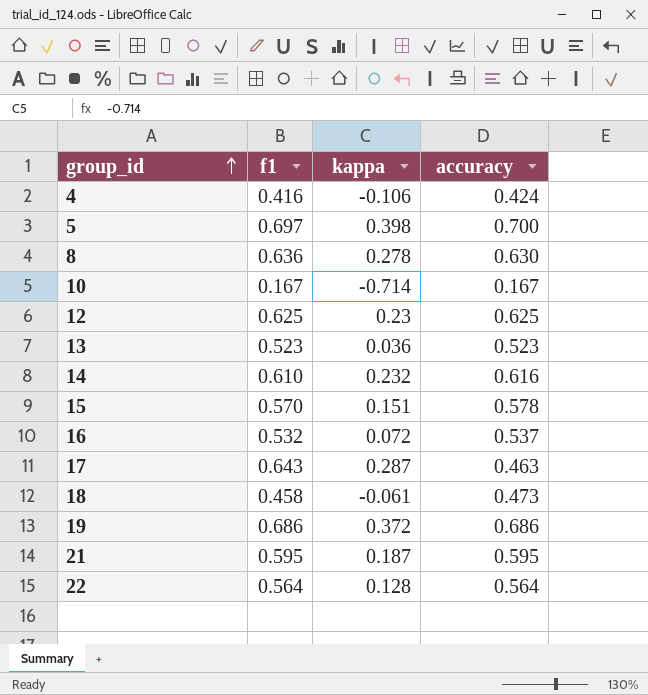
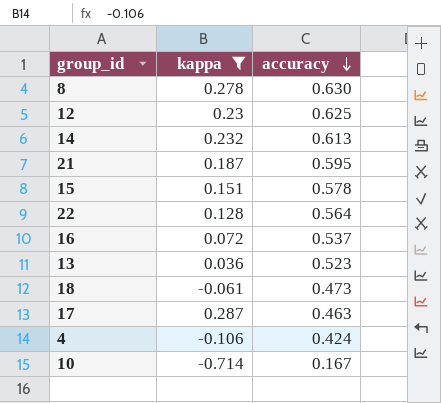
filter: none -> kappa <= 0.287
row order: group_id ascending -> accuracy descending
column f1 | position: 2 -> none
14 | accuracy: 0.616 -> 0.613

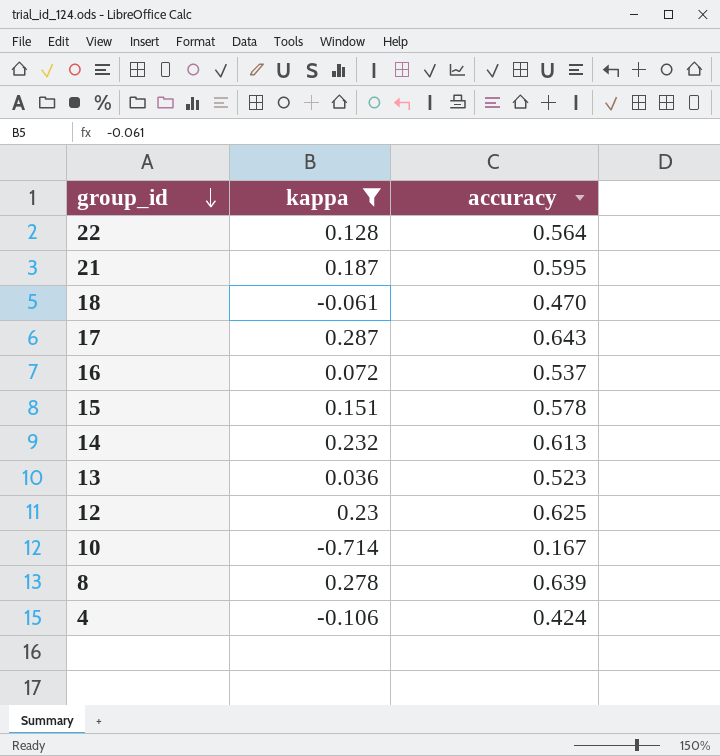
row order: accuracy descending -> group_id descending
18 | accuracy: 0.473 -> 0.470
17 | accuracy: 0.463 -> 0.643
8 | accuracy: 0.630 -> 0.639

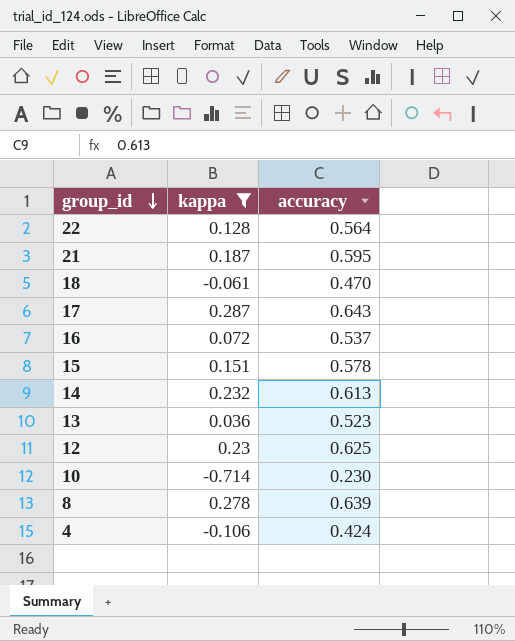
10 | accuracy: 0.167 -> 0.230

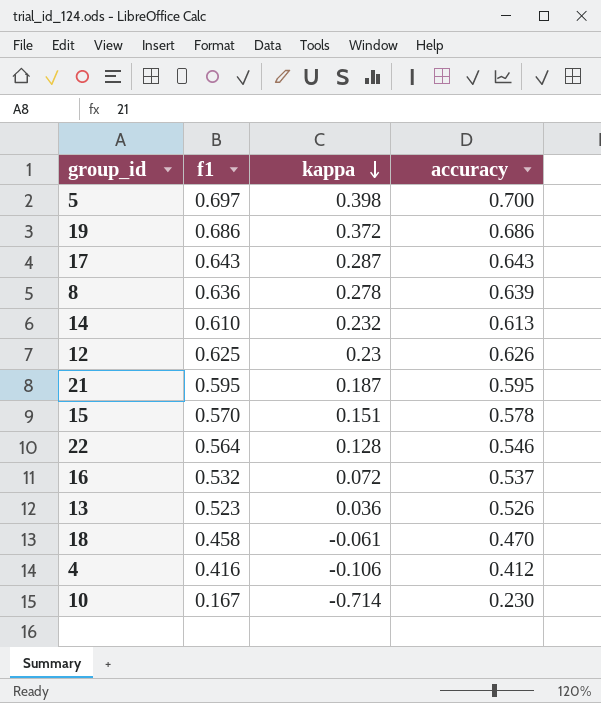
filter: kappa <= 0.287 -> none
row order: group_id descending -> kappa descending
column f1 | position: none -> 2
12 | accuracy: 0.625 -> 0.626
22 | accuracy: 0.564 -> 0.546
13 | accuracy: 0.523 -> 0.526
4 | accuracy: 0.424 -> 0.412

